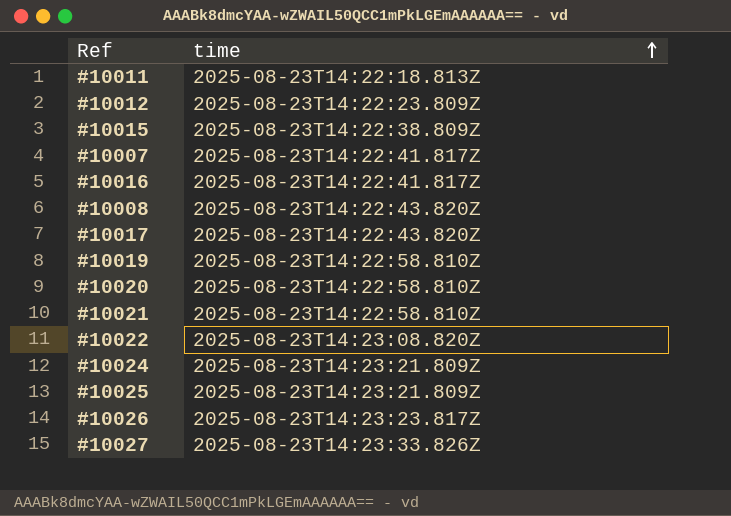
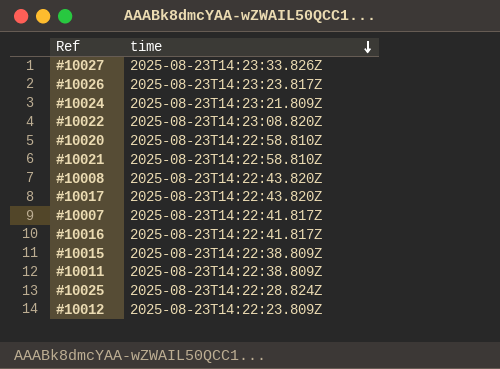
row order: time ascending -> time descending
row #10019: 2025-08-23T14:22:58.810Z -> none
#10011 | time: 2025-08-23T14:22:18.813Z -> 2025-08-23T14:22:38.809Z
#10025 | time: 2025-08-23T14:23:21.809Z -> 2025-08-23T14:22:28.824Z

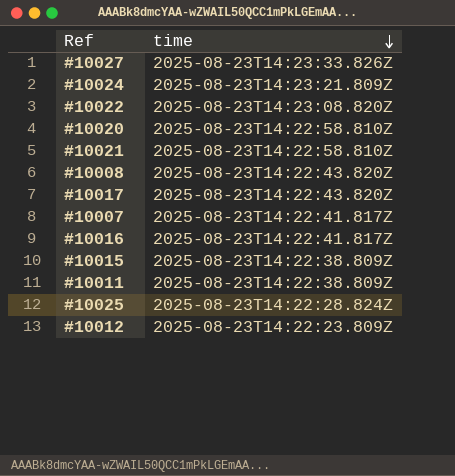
row #10026: 2025-08-23T14:23:23.817Z -> none

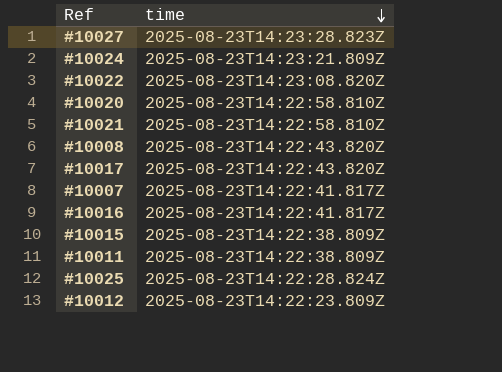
#10027 | time: 2025-08-23T14:23:33.826Z -> 2025-08-23T14:23:28.823Z

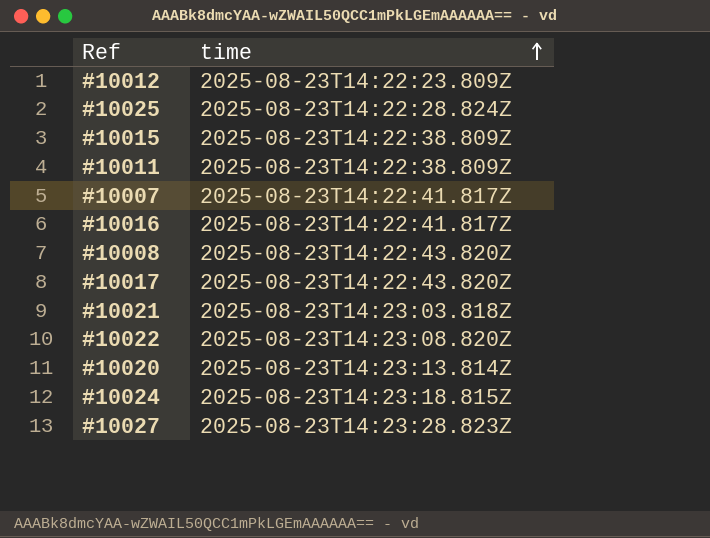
row order: time descending -> time ascending
#10021 | time: 2025-08-23T14:22:58.810Z -> 2025-08-23T14:23:03.818Z
#10020 | time: 2025-08-23T14:22:58.810Z -> 2025-08-23T14:23:13.814Z
#10024 | time: 2025-08-23T14:23:21.809Z -> 2025-08-23T14:23:18.815Z

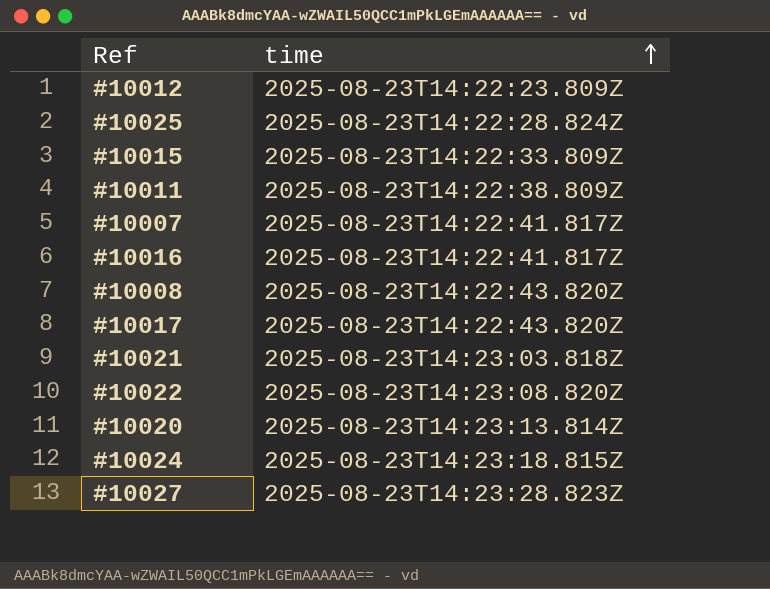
#10015 | time: 2025-08-23T14:22:38.809Z -> 2025-08-23T14:22:33.809Z

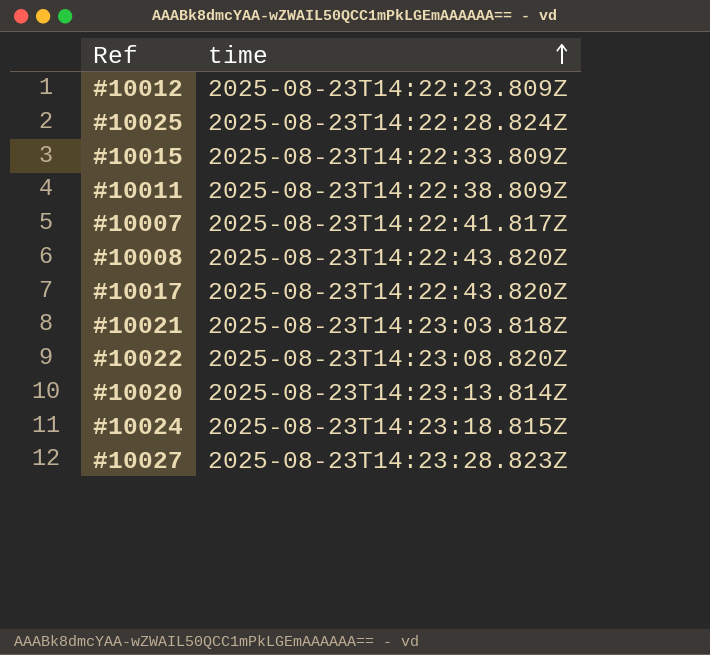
row #10016: 2025-08-23T14:22:41.817Z -> none

